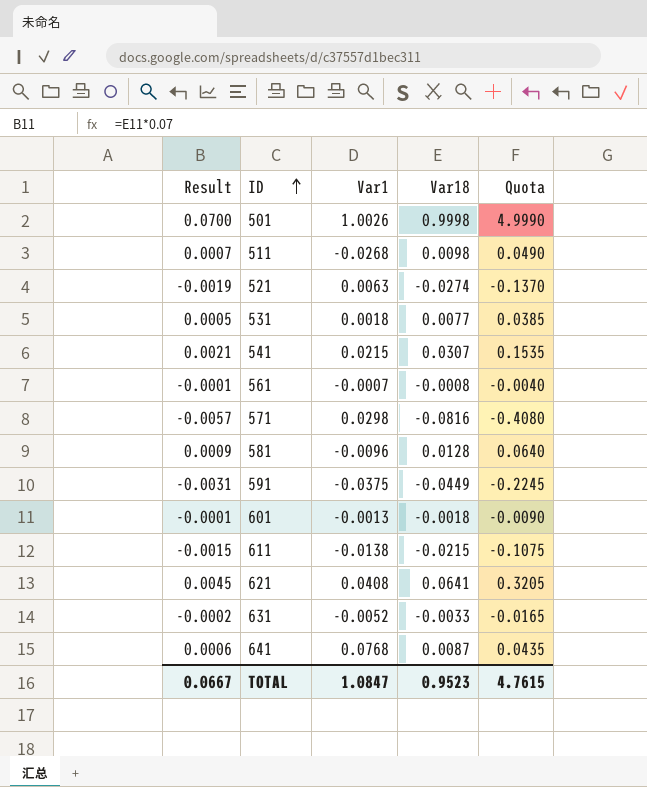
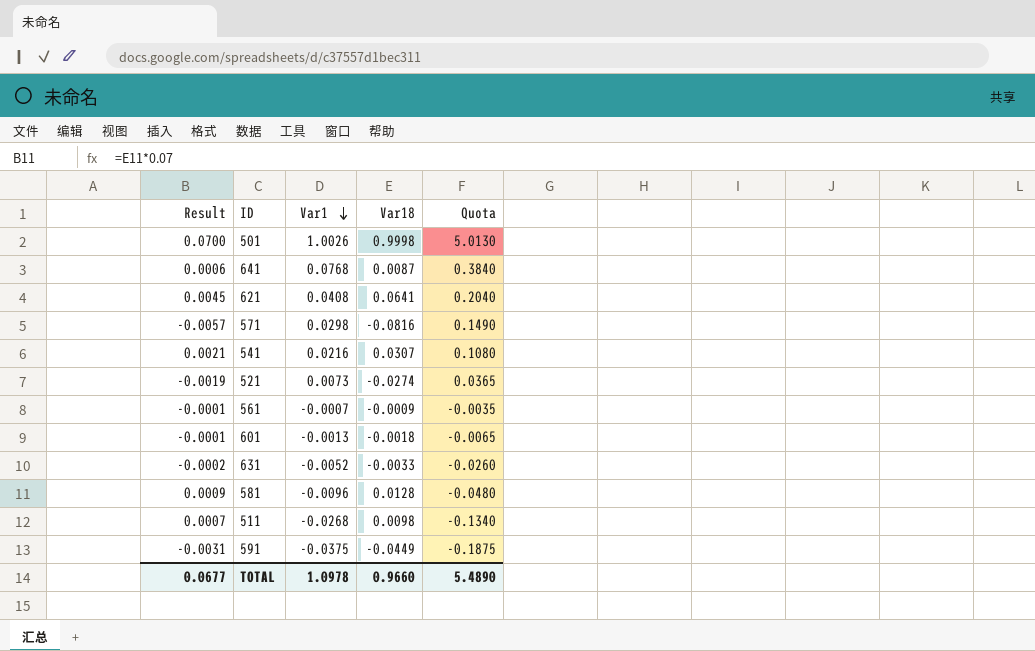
row order: ID ascending -> Var1 descending
column Quota | formula: [Var18] * 5 -> [Var1] * 5
row 531: 0.0005 | 0.0018 | 0.0077 | 0.0385 -> none
row 611: -0.0015 | -0.0138 | -0.0215 | -0.1075 -> none
541 | Var1: 0.0215 -> 0.0216
521 | Var1: 0.0063 -> 0.0073
561 | Var18: -0.0008 -> -0.0009
TOTAL | Result: 0.0667 -> 0.0677
TOTAL | Var1: 1.0847 -> 1.0978
TOTAL | Var18: 0.9523 -> 0.9660
TOTAL | Quota: 4.7615 -> 5.4890

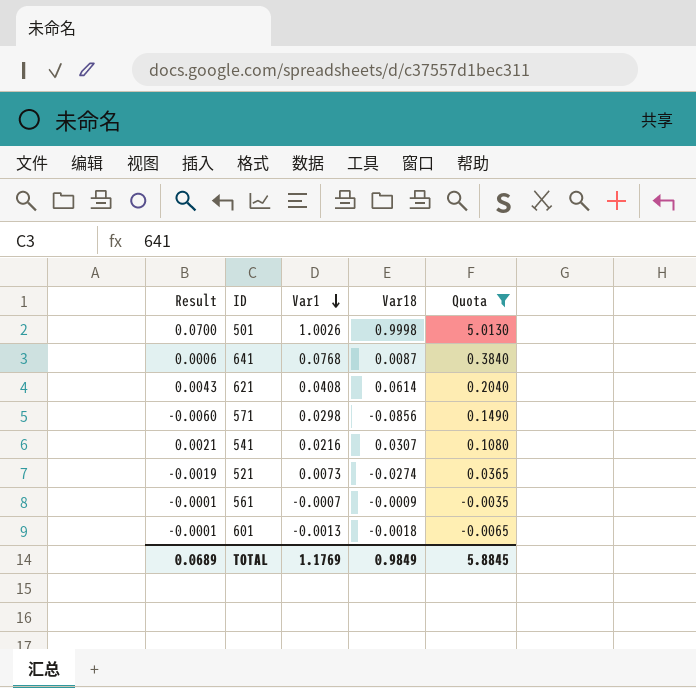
filter: none -> Quota >= -0.0065
621 | Result: 0.0045 -> 0.0043
621 | Var18: 0.0641 -> 0.0614
571 | Result: -0.0057 -> -0.0060
571 | Var18: -0.0816 -> -0.0856
TOTAL | Result: 0.0677 -> 0.0689
TOTAL | Var1: 1.0978 -> 1.1769
TOTAL | Var18: 0.9660 -> 0.9849
TOTAL | Quota: 5.4890 -> 5.8845

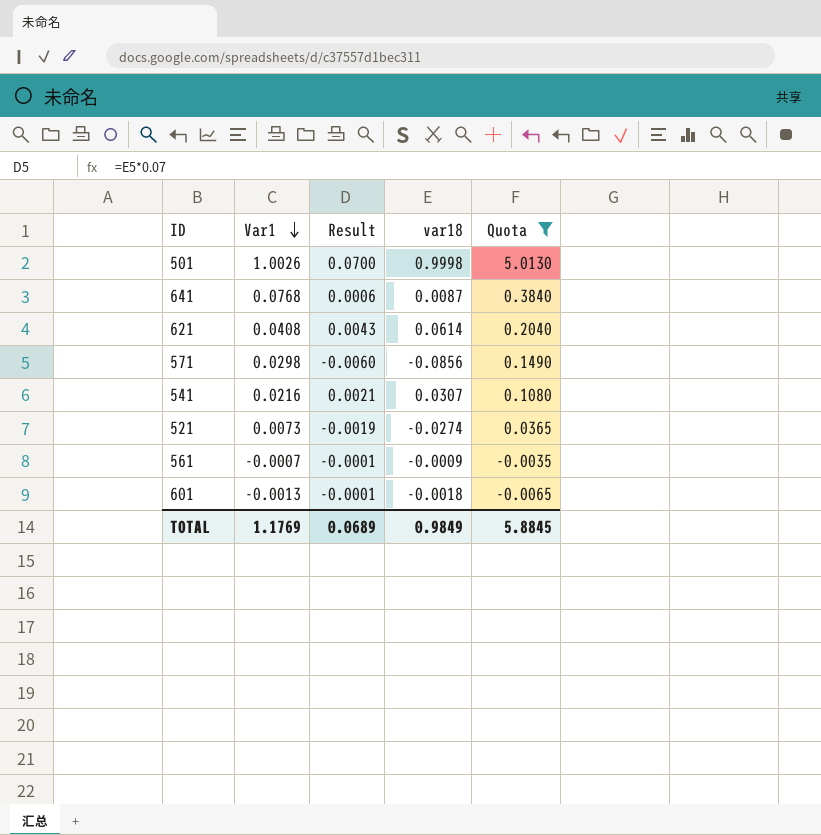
column Result | position: 1 -> 3
column name: Var18 -> var18

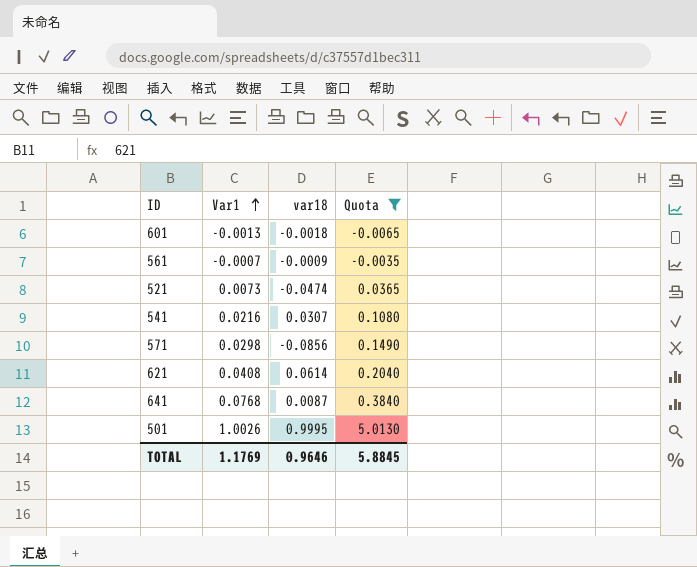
row order: Var1 descending -> Var1 ascending
column Result | formula: [var18] * 0.07 -> none
521 | var18: -0.0274 -> -0.0474
501 | var18: 0.9998 -> 0.9995
TOTAL | var18: 0.9849 -> 0.9646

